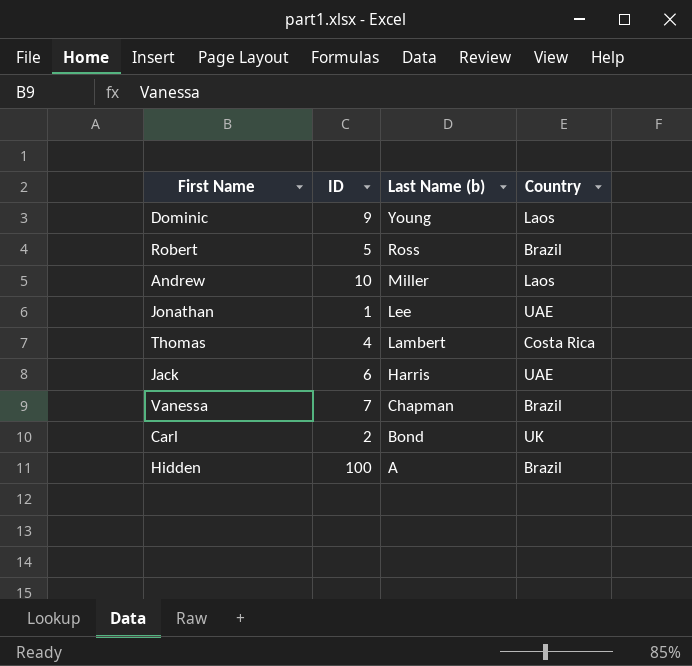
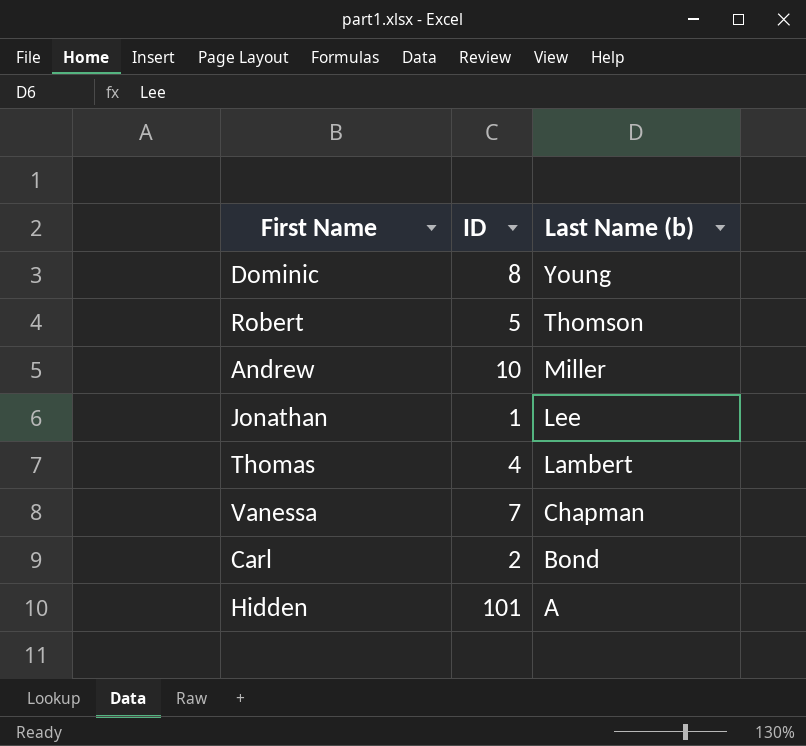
column Country | position: 4 -> none
row Jack: 6 | Harris | UAE -> none
Dominic | ID: 9 -> 8
Robert | Last Name (b): Ross -> Thomson
Hidden | ID: 100 -> 101

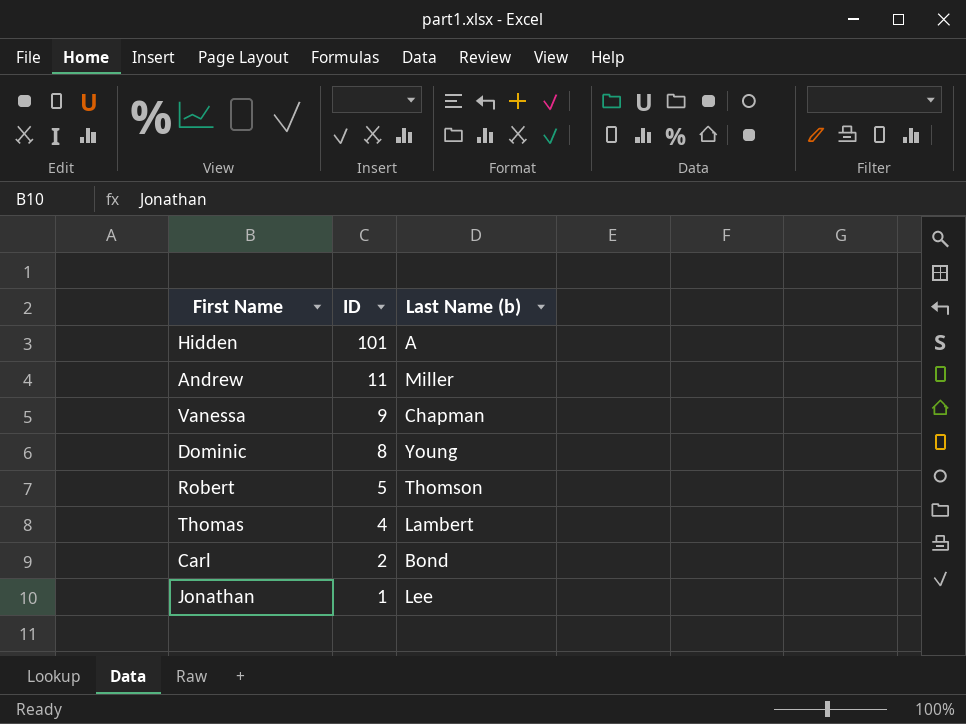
row order: Last Name (b) descending -> ID descending
Andrew | ID: 10 -> 11
Vanessa | ID: 7 -> 9

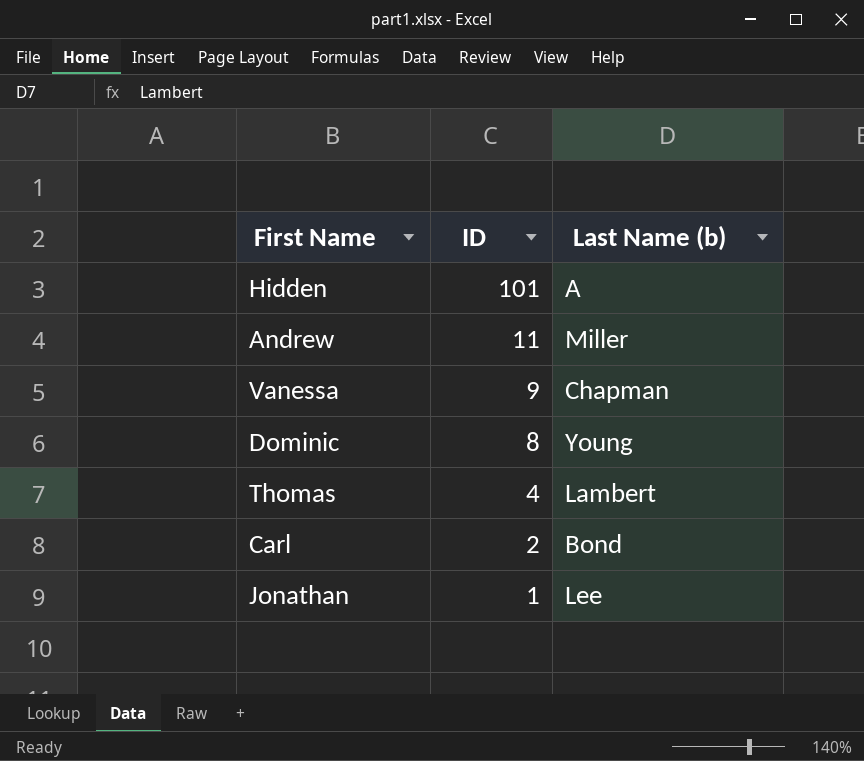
row Robert: 5 | Thomson -> none

